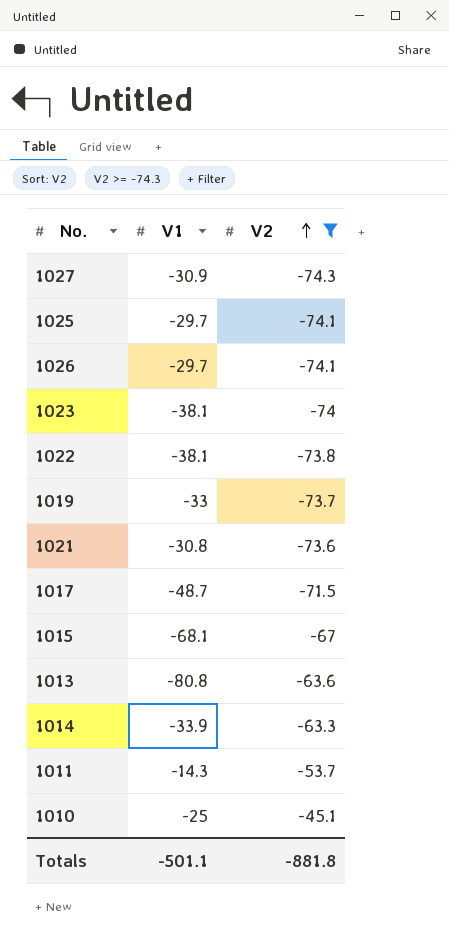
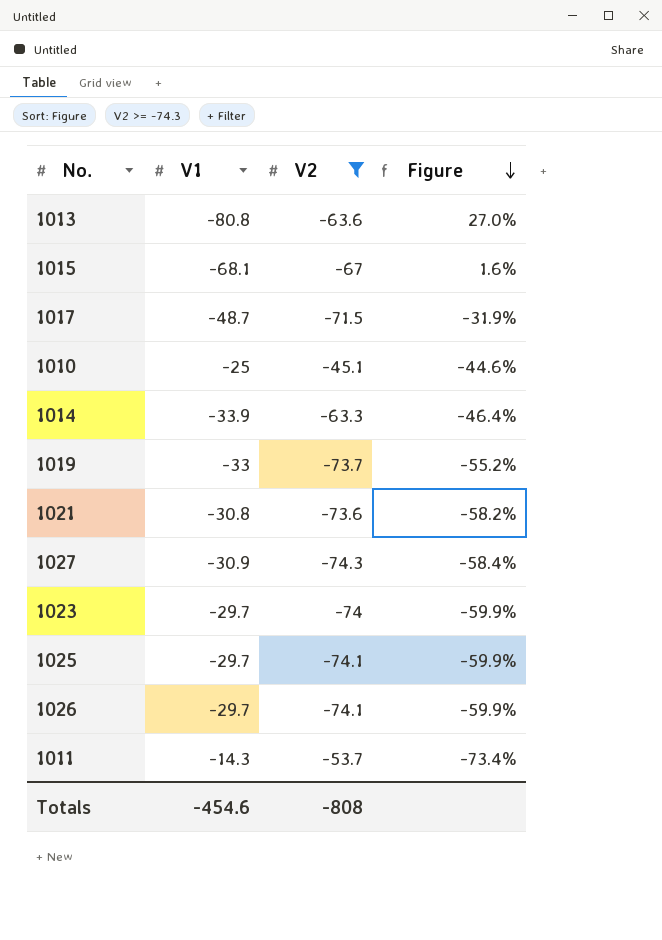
row order: V2 ascending -> Figure descending
column Figure | formula: none -> ([V1] - [V2]) / [V2]
row 1022: -38.1 | -73.8 -> none
1023 | V1: -38.1 -> -29.7
Totals | V1: -501.1 -> -454.6
Totals | V2: -881.8 -> -808

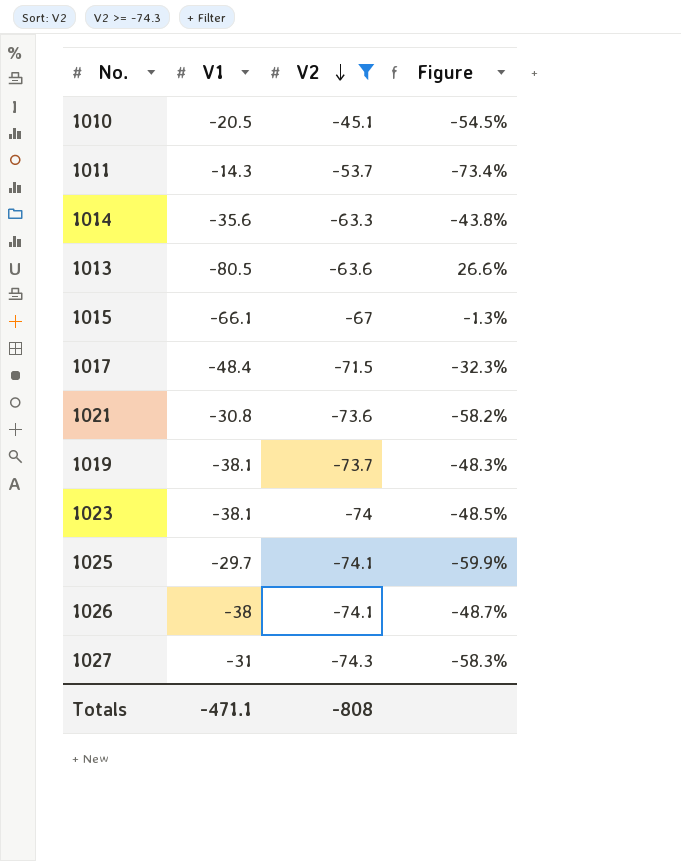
row order: Figure descending -> V2 descending
1010 | V1: -25 -> -20.5
1010 | Figure: -44.6% -> -54.5%
1014 | V1: -33.9 -> -35.6
1014 | Figure: -46.4% -> -43.8%
1013 | V1: -80.8 -> -80.5
1013 | Figure: 27.0% -> 26.6%
1015 | V1: -68.1 -> -66.1
1015 | Figure: 1.6% -> -1.3%
1017 | V1: -48.7 -> -48.4
1017 | Figure: -31.9% -> -32.3%
1019 | V1: -33 -> -38.1
1019 | Figure: -55.2% -> -48.3%
1023 | V1: -29.7 -> -38.1
1023 | Figure: -59.9% -> -48.5%
1026 | V1: -29.7 -> -38
1026 | Figure: -59.9% -> -48.7%
1027 | V1: -30.9 -> -31
1027 | Figure: -58.4% -> -58.3%
Totals | V1: -454.6 -> -471.1

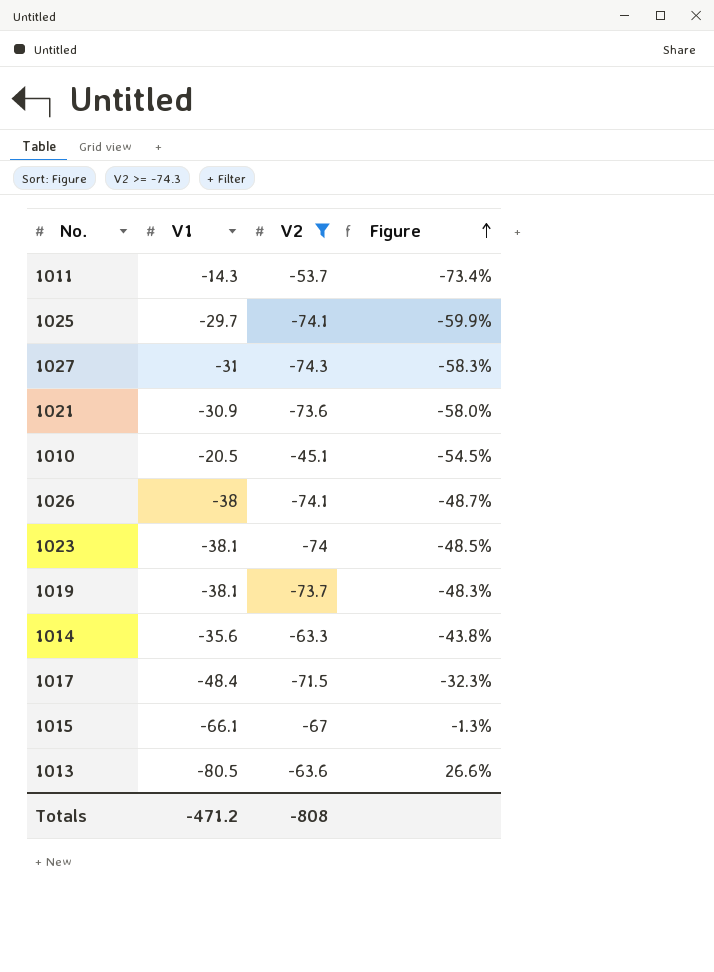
row order: V2 descending -> Figure ascending
1021 | V1: -30.8 -> -30.9
1021 | Figure: -58.2% -> -58.0%
Totals | V1: -471.1 -> -471.2

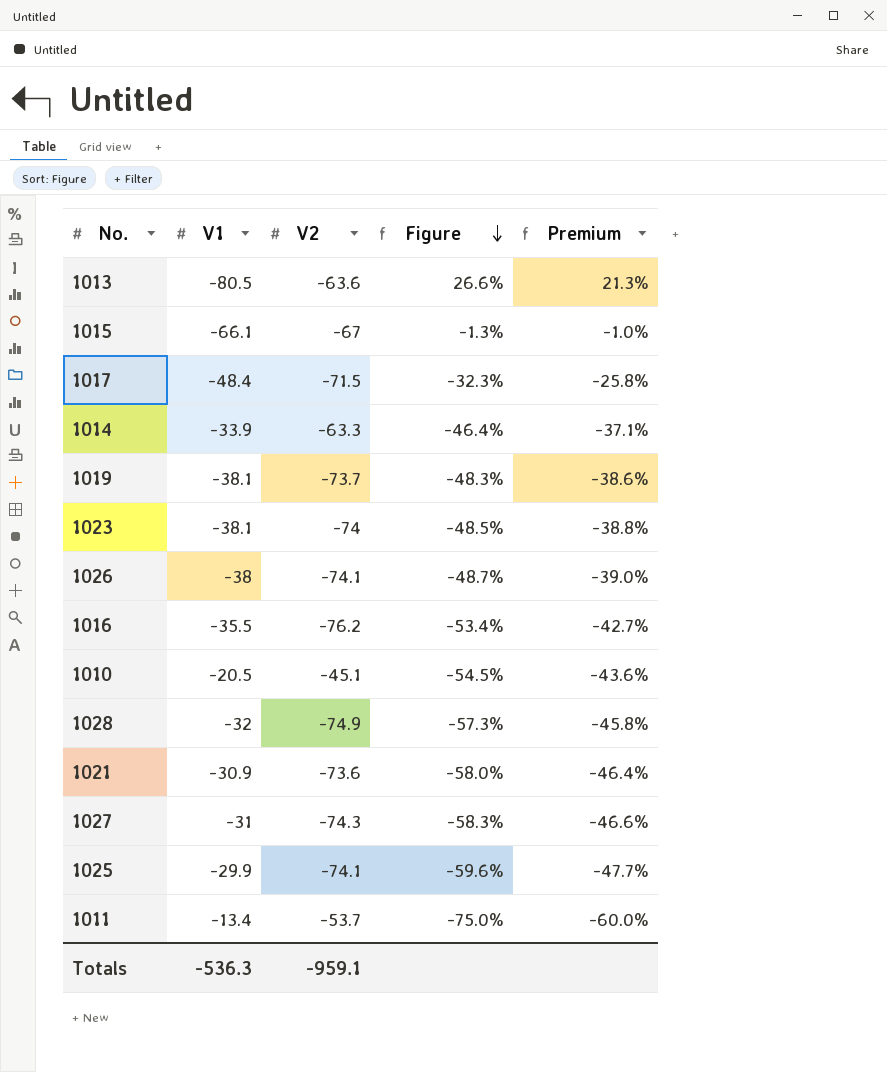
filter: V2 >= -74.3 -> none
row order: Figure ascending -> Figure descending
column Premium | formula: none -> [Figure] * 0.8
1014 | V1: -35.6 -> -33.9
1014 | Figure: -43.8% -> -46.4%
1025 | V1: -29.7 -> -29.9
1025 | Figure: -59.9% -> -59.6%
1011 | V1: -14.3 -> -13.4
1011 | Figure: -73.4% -> -75.0%
Totals | V1: -471.2 -> -536.3
Totals | V2: -808 -> -959.1

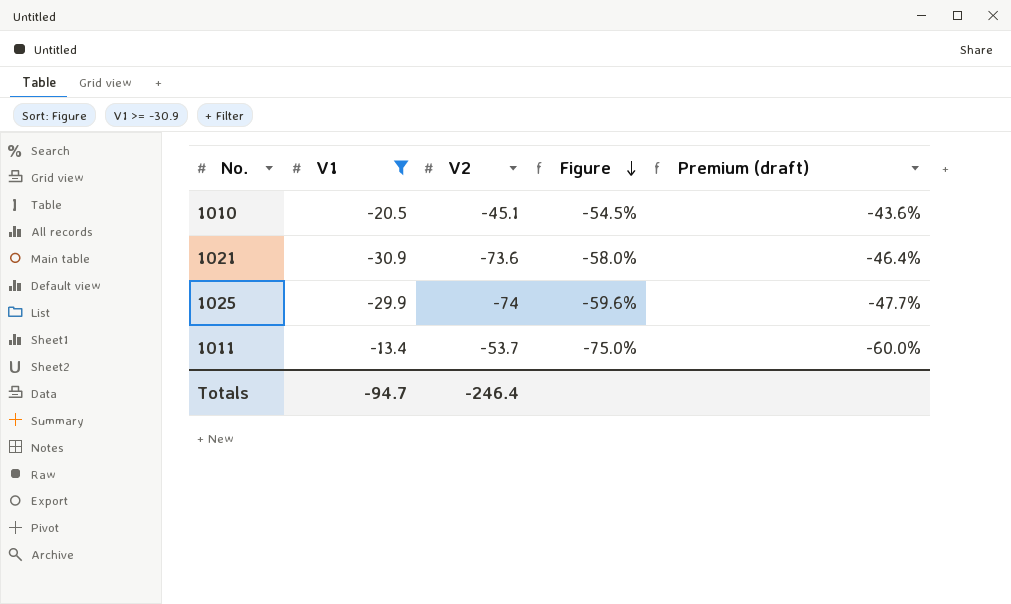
filter: none -> V1 >= -30.9
column name: Premium -> Premium (draft)
1025 | V2: -74.1 -> -74
Totals | V1: -536.3 -> -94.7
Totals | V2: -959.1 -> -246.4

